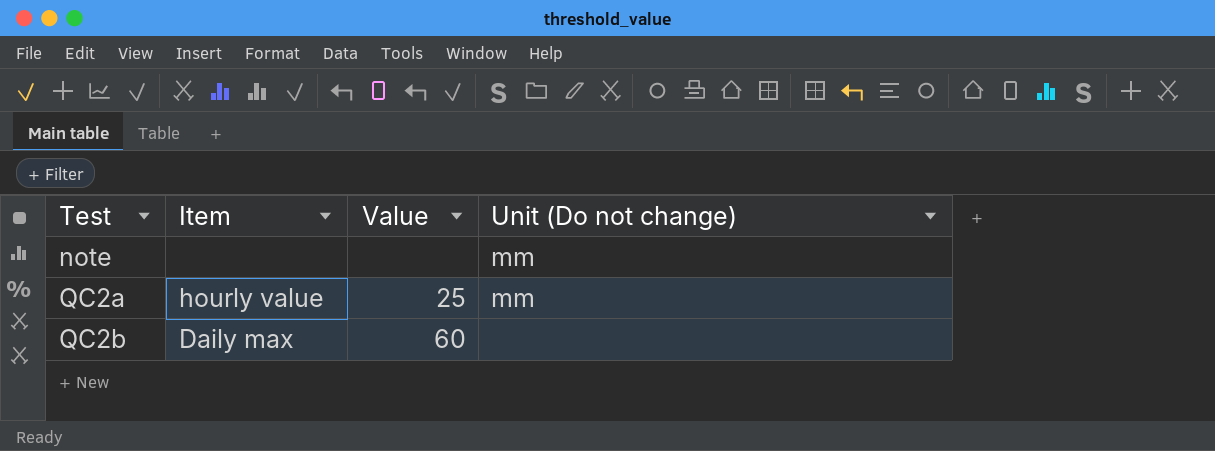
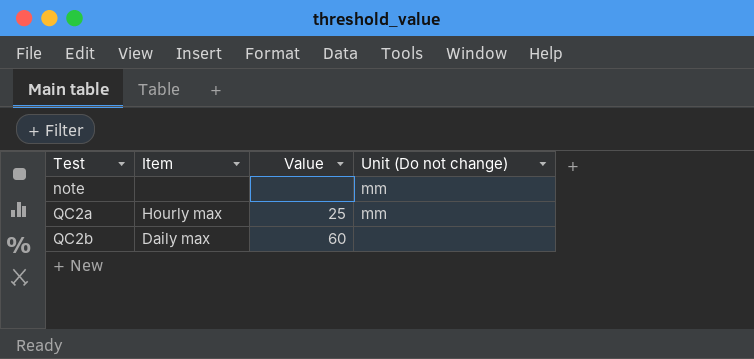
QC2a | Item: hourly value -> Hourly max

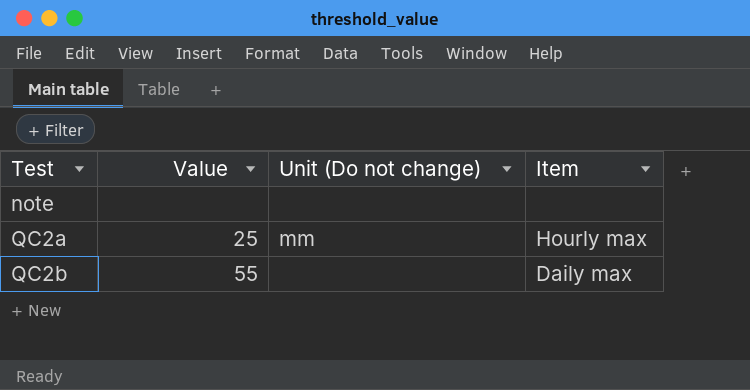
column Item | position: 2 -> 4
note | Unit (Do not change): mm -> none
QC2b | Value: 60 -> 55

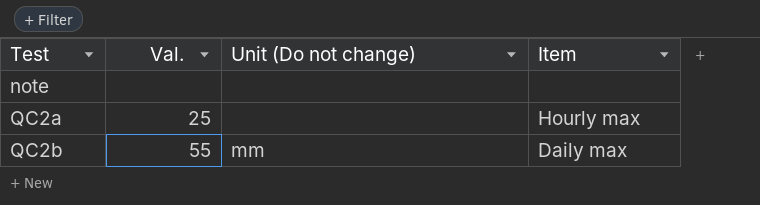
column name: Value -> Val.
QC2a | Unit (Do not change): mm -> none
QC2b | Unit (Do not change): none -> mm

